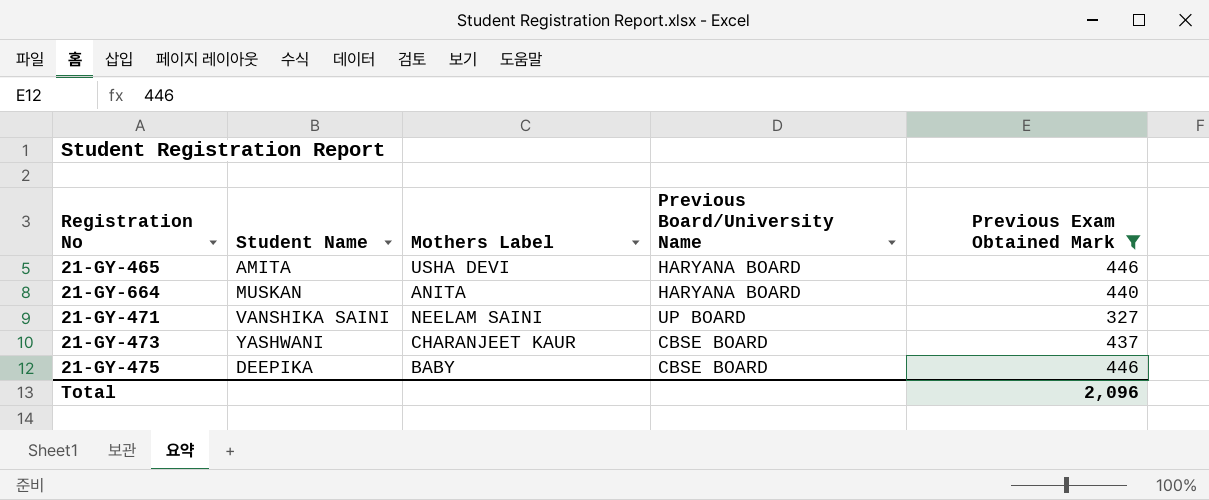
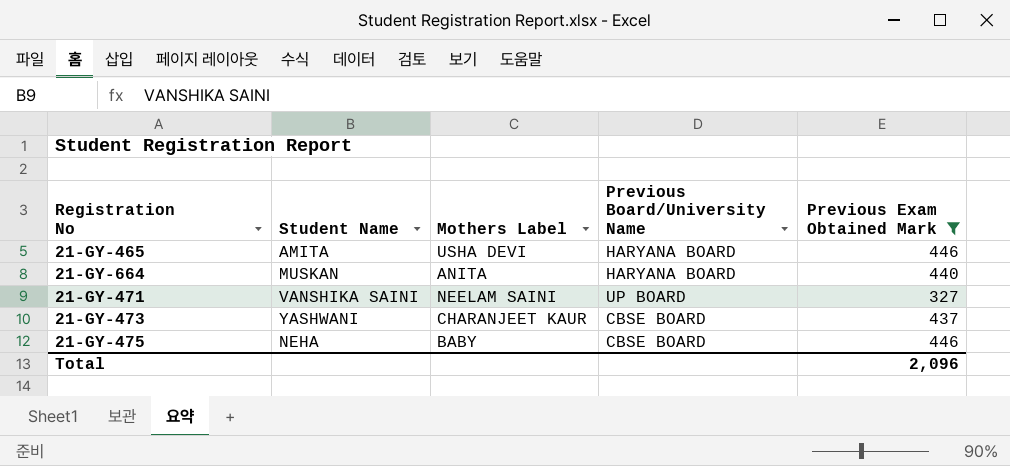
21-GY-475 | Student Name: DEEPIKA -> NEHA

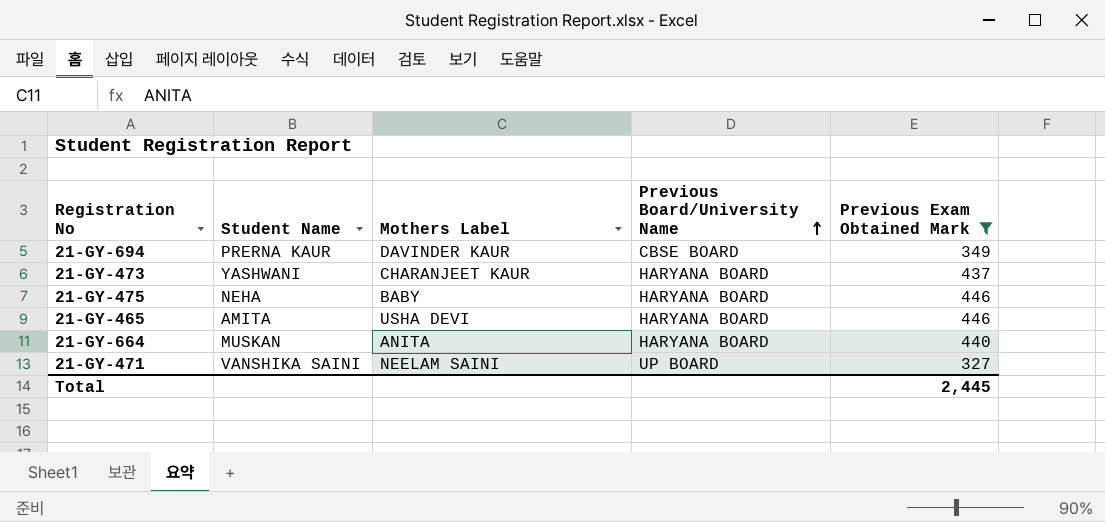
row order: none -> Previous Board/University Name ascending
row 21-GY-694: none -> PRERNA KAUR | DAVINDER KAUR | CBSE BOARD | 349
21-GY-473 | Previous Board/University Name: CBSE BOARD -> HARYANA BOARD
21-GY-475 | Previous Board/University Name: CBSE BOARD -> HARYANA BOARD
Total | Previous Exam Obtained Mark: 2,096 -> 2,445

